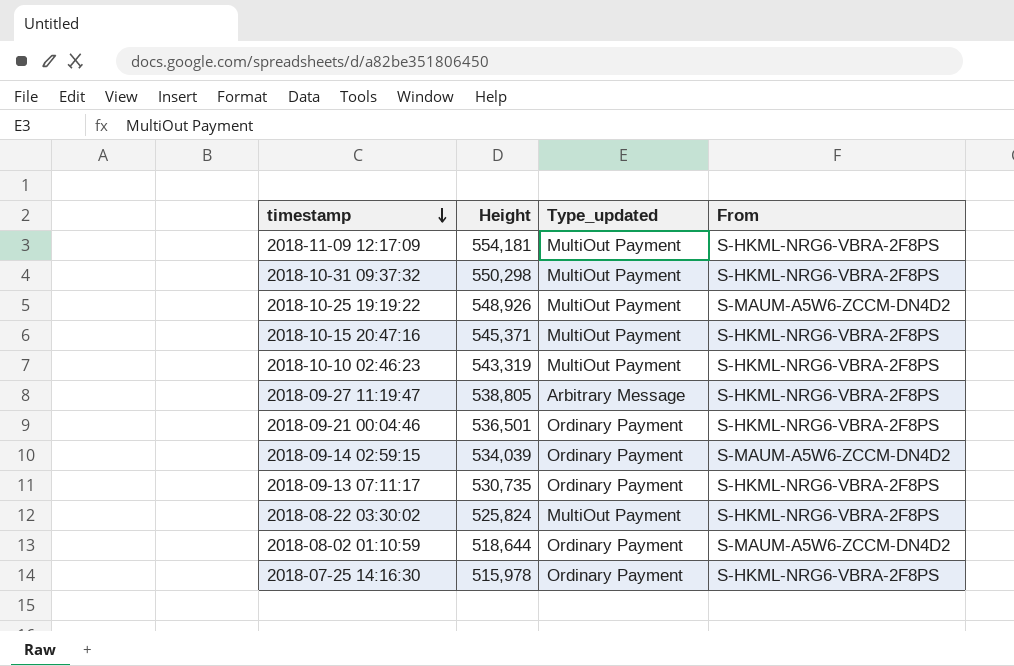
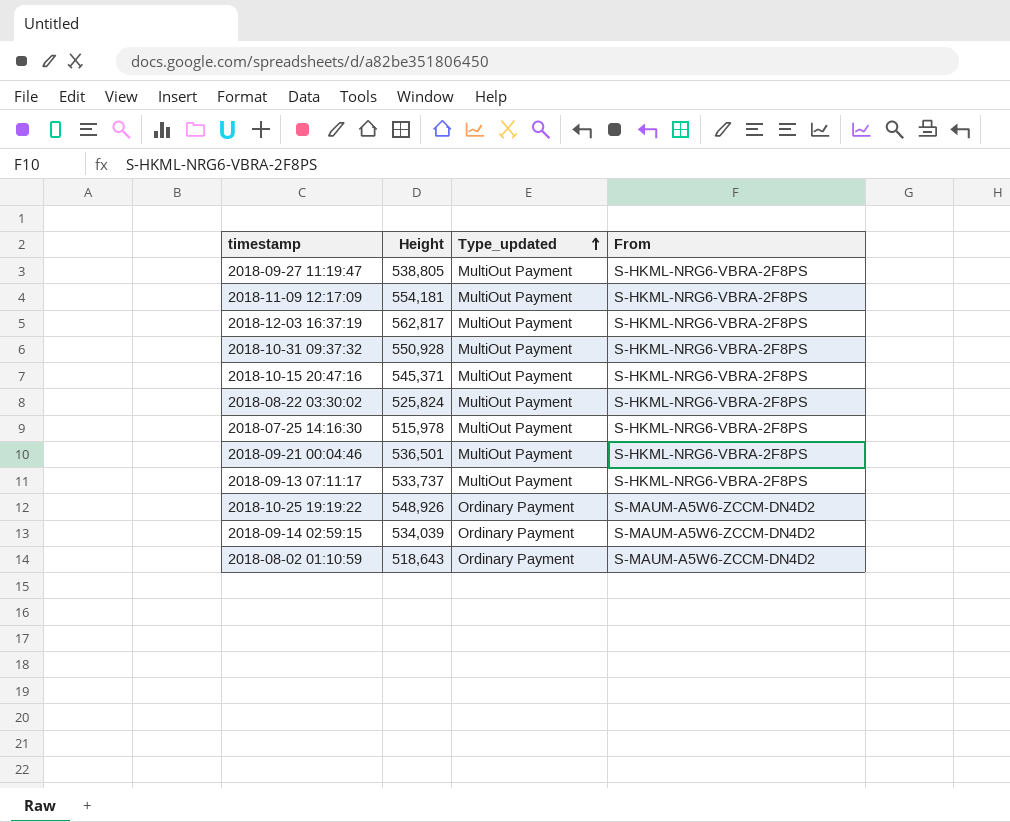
row order: timestamp descending -> Type_updated ascending
row 2018-10-10 02:46:23: 543,319 | MultiOut Payment | S-HKML-NRG6-VBRA-2F8PS -> none
2018-09-27 11:19:47 | Type_updated: Arbitrary Message -> MultiOut Payment
row 2018-12-03 16:37:19: none -> 562,817 | MultiOut Payment | S-HKML-NRG6-VBRA-2F8PS
2018-10-31 09:37:32 | Height: 550,298 -> 550,928
2018-07-25 14:16:30 | Type_updated: Ordinary Payment -> MultiOut Payment
2018-09-21 00:04:46 | Type_updated: Ordinary Payment -> MultiOut Payment
2018-09-13 07:11:17 | Height: 530,735 -> 533,737
2018-09-13 07:11:17 | Type_updated: Ordinary Payment -> MultiOut Payment
2018-10-25 19:19:22 | Type_updated: MultiOut Payment -> Ordinary Payment
2018-08-02 01:10:59 | Height: 518,644 -> 518,643

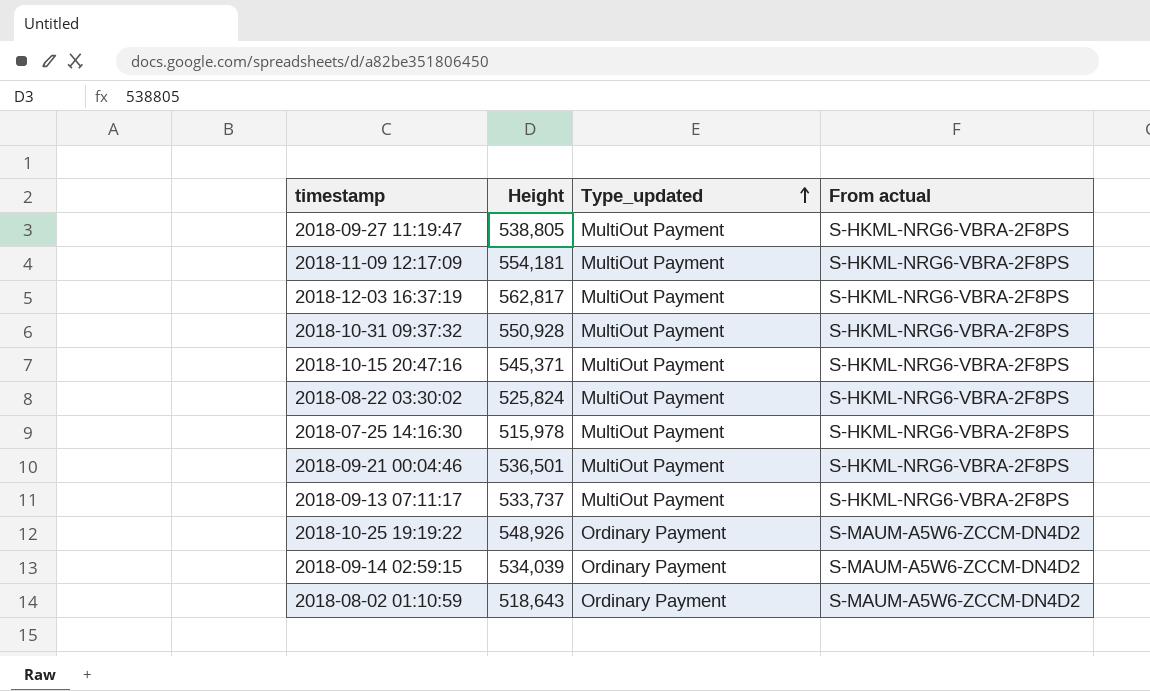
column name: From -> From actual

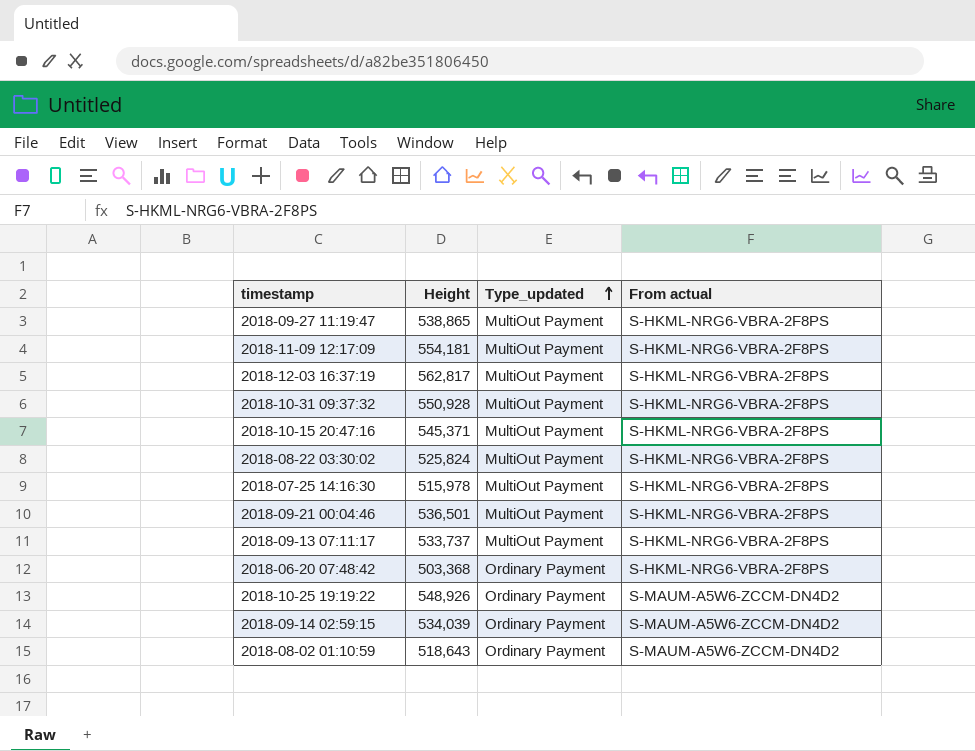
2018-09-27 11:19:47 | Height: 538,805 -> 538,865
row 2018-06-20 07:48:42: none -> 503,368 | Ordinary Payment | S-HKML-NRG6-VBRA-2F8PS

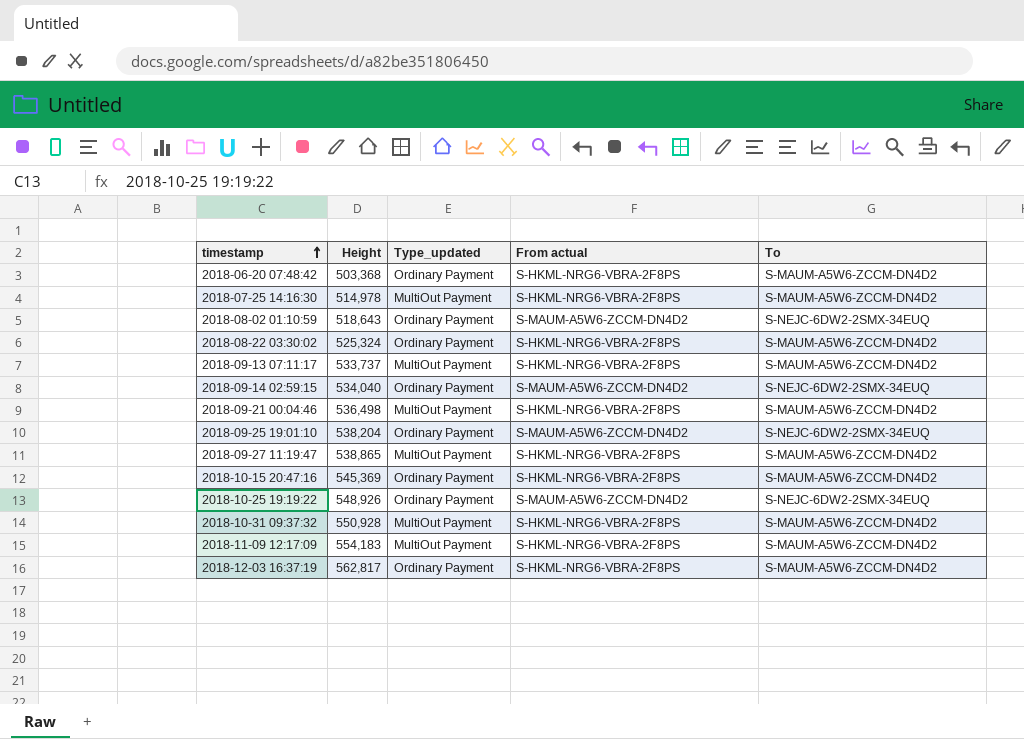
row order: Type_updated ascending -> timestamp ascending
column To | position: none -> 5
2018-07-25 14:16:30 | Height: 515,978 -> 514,978
2018-08-22 03:30:02 | Height: 525,824 -> 525,324
2018-08-22 03:30:02 | Type_updated: MultiOut Payment -> Ordinary Payment
2018-09-14 02:59:15 | Height: 534,039 -> 534,040
2018-09-21 00:04:46 | Height: 536,501 -> 536,498
row 2018-09-25 19:01:10: none -> 538,204 | Ordinary Payment | S-MAUM-A5W6-ZCCM-DN4D2 | S-NEJC-6DW2-2SMX-34EUQ
2018-10-15 20:47:16 | Height: 545,371 -> 545,369
2018-10-15 20:47:16 | Type_updated: MultiOut Payment -> Ordinary Payment
2018-11-09 12:17:09 | Height: 554,181 -> 554,183
2018-12-03 16:37:19 | Type_updated: MultiOut Payment -> Ordinary Payment

